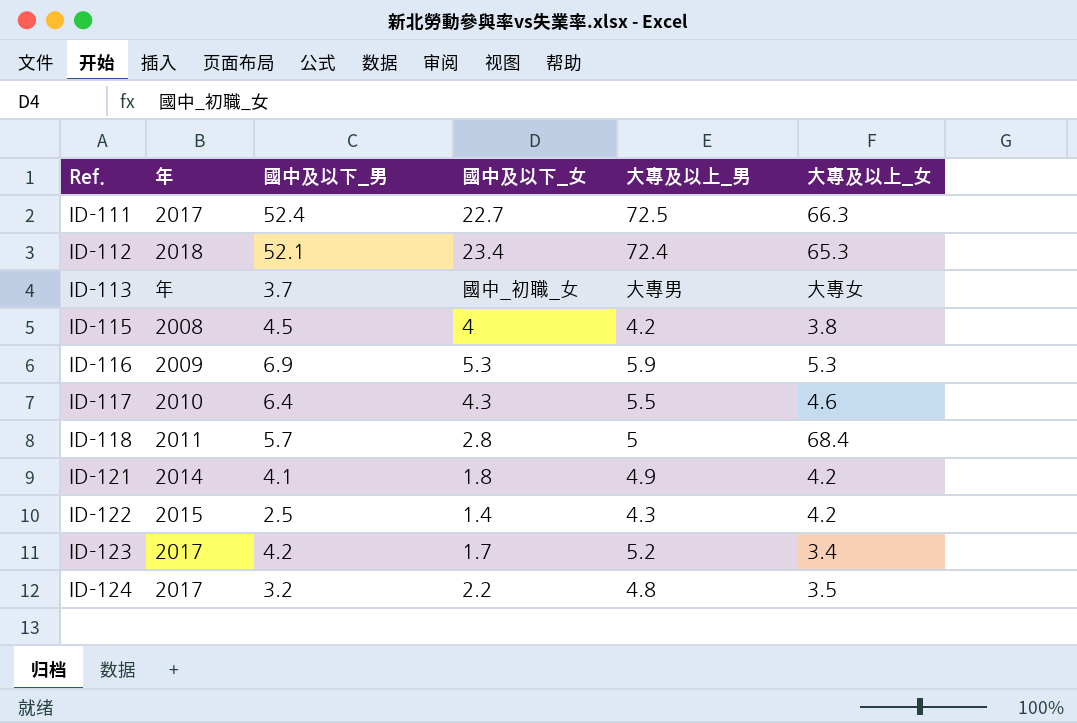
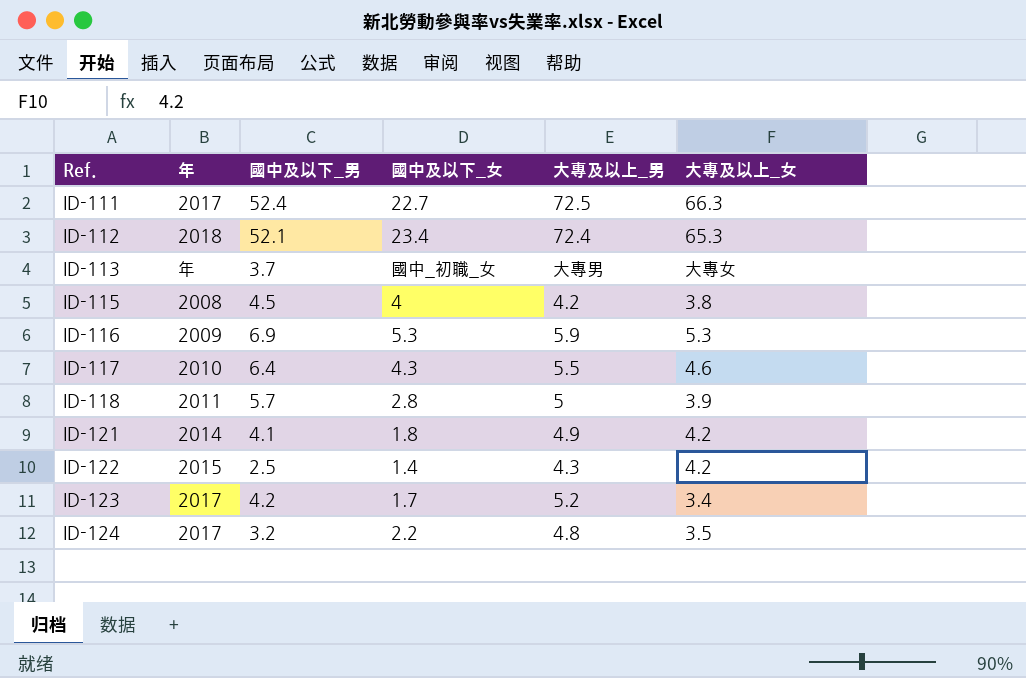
ID-118 | 大專及以上_女: 68.4 -> 3.9

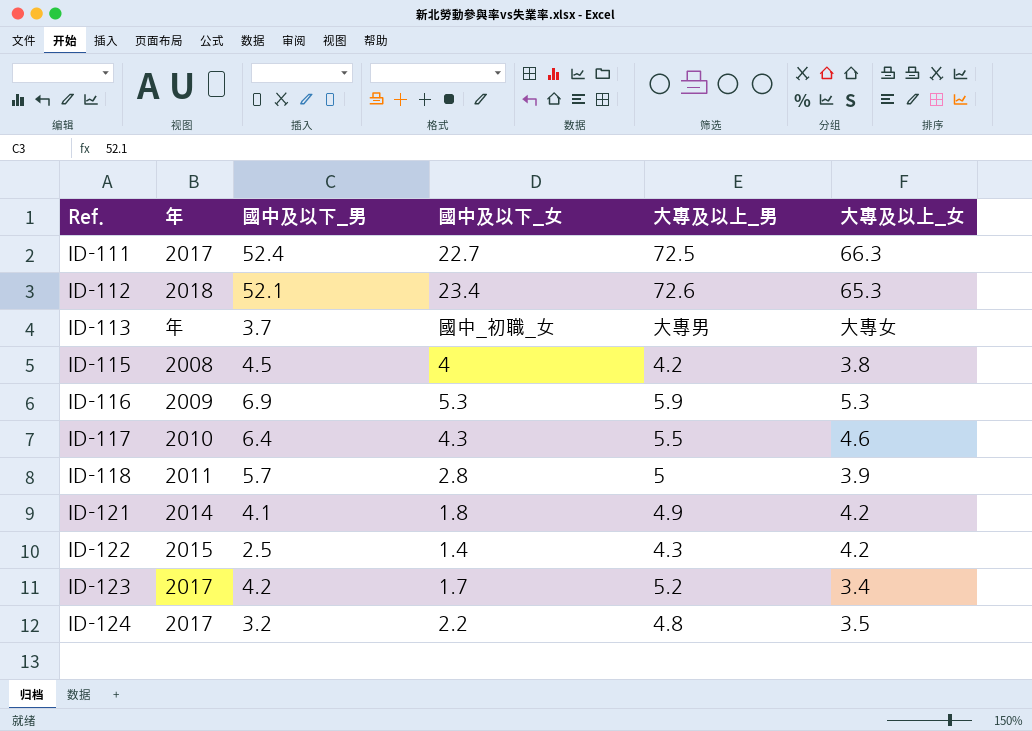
ID-112 | 大專及以上_男: 72.4 -> 72.6

